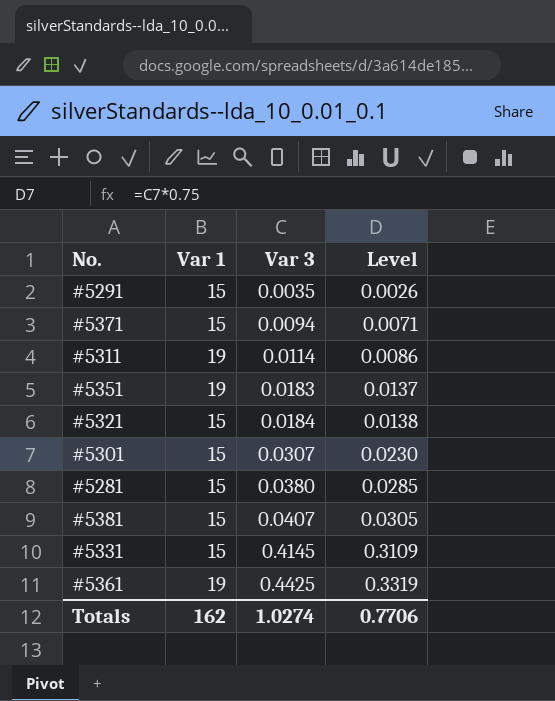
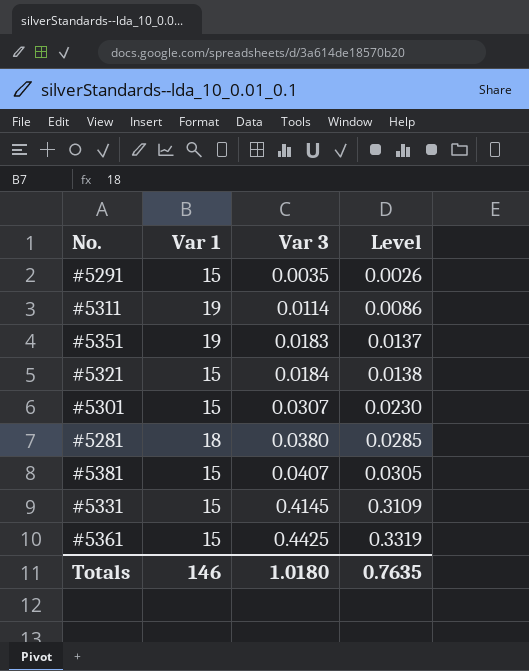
row #5371: 15 | 0.0094 | 0.0071 -> none
#5281 | Var 1: 15 -> 18
#5361 | Var 1: 19 -> 15
Totals | Var 1: 162 -> 146
Totals | Var 3: 1.0274 -> 1.0180
Totals | Level: 0.7706 -> 0.7635

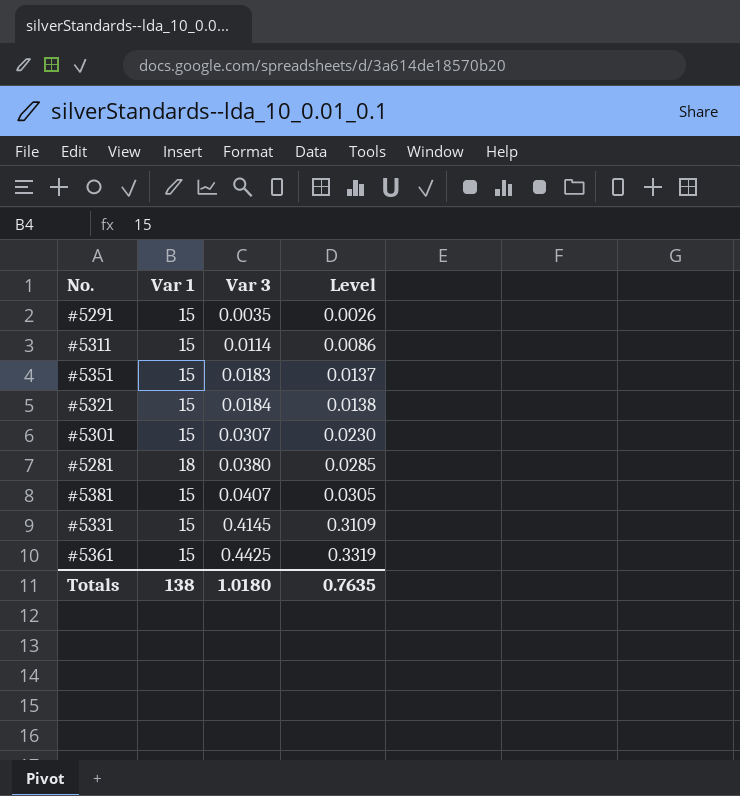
#5311 | Var 1: 19 -> 15
#5351 | Var 1: 19 -> 15
Totals | Var 1: 146 -> 138

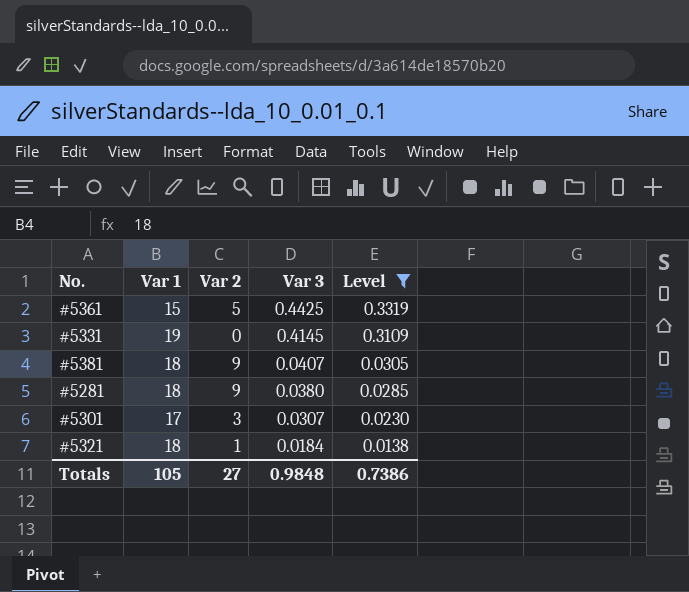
filter: none -> Level >= 0.0138
row order: Var 3 ascending -> Var 3 descending
column Var 2 | position: none -> 3
#5331 | Var 1: 15 -> 19
#5381 | Var 1: 15 -> 18
#5301 | Var 1: 15 -> 17
#5321 | Var 1: 15 -> 18
Totals | Var 1: 138 -> 105
Totals | Var 3: 1.0180 -> 0.9848
Totals | Level: 0.7635 -> 0.7386

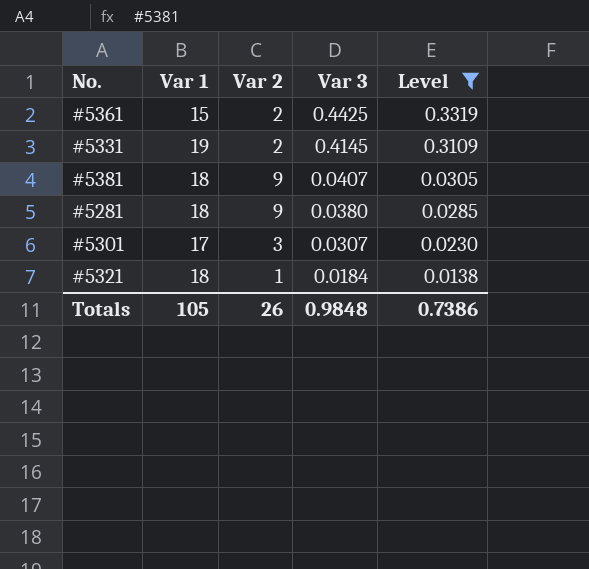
#5361 | Var 2: 5 -> 2
#5331 | Var 2: 0 -> 2
Totals | Var 2: 27 -> 26

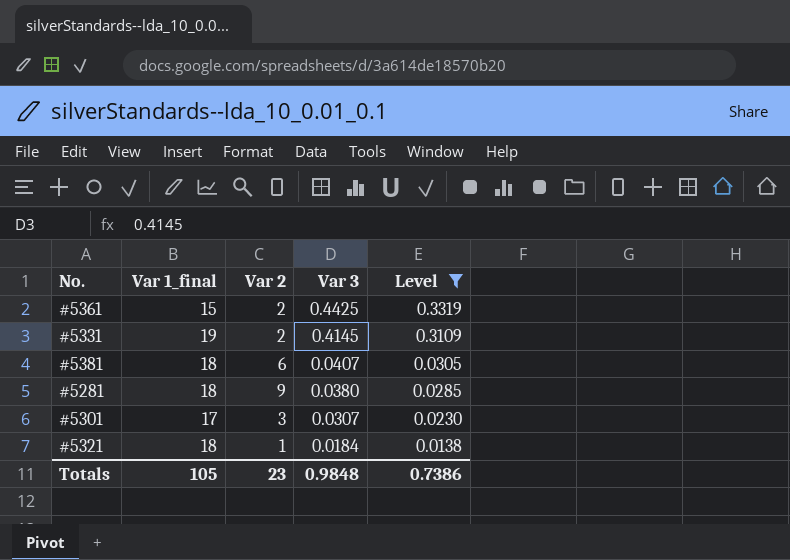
column name: Var 1 -> Var 1_final
#5381 | Var 2: 9 -> 6
Totals | Var 2: 26 -> 23

